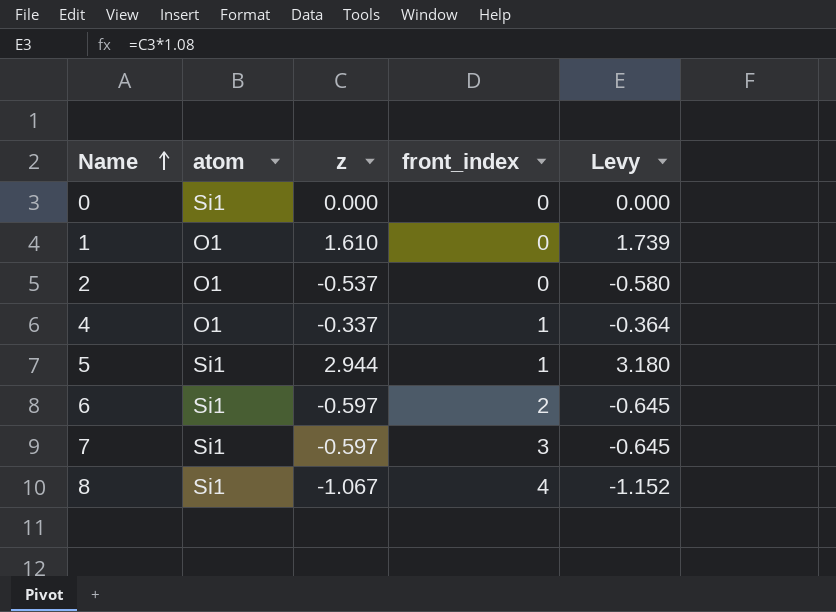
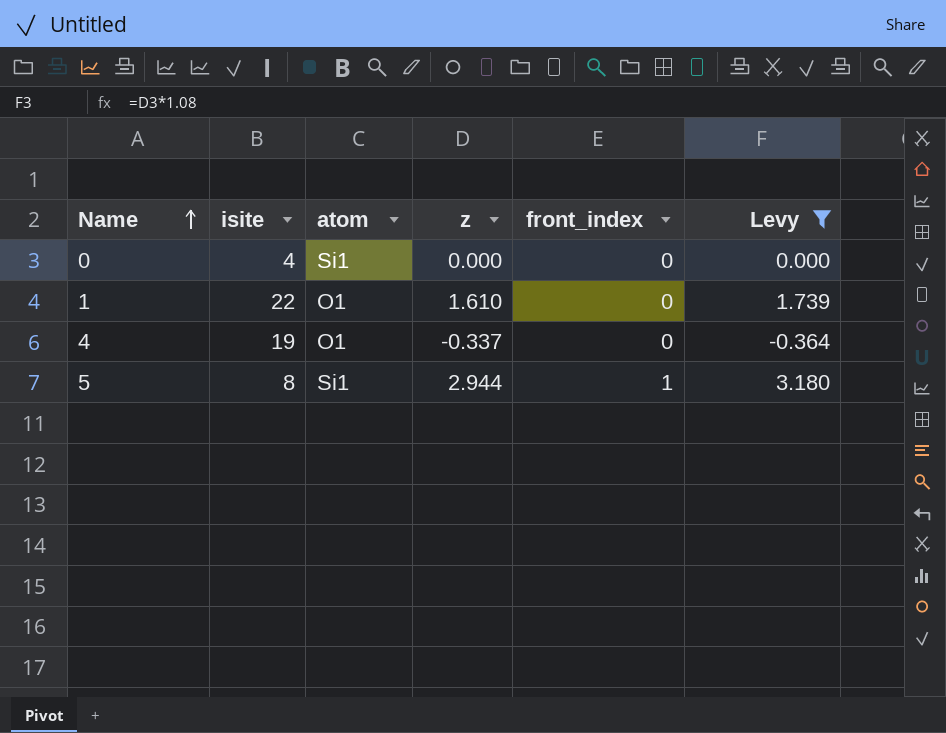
filter: none -> Levy >= -0.364
column isite | position: none -> 2
4 | front_index: 1 -> 0

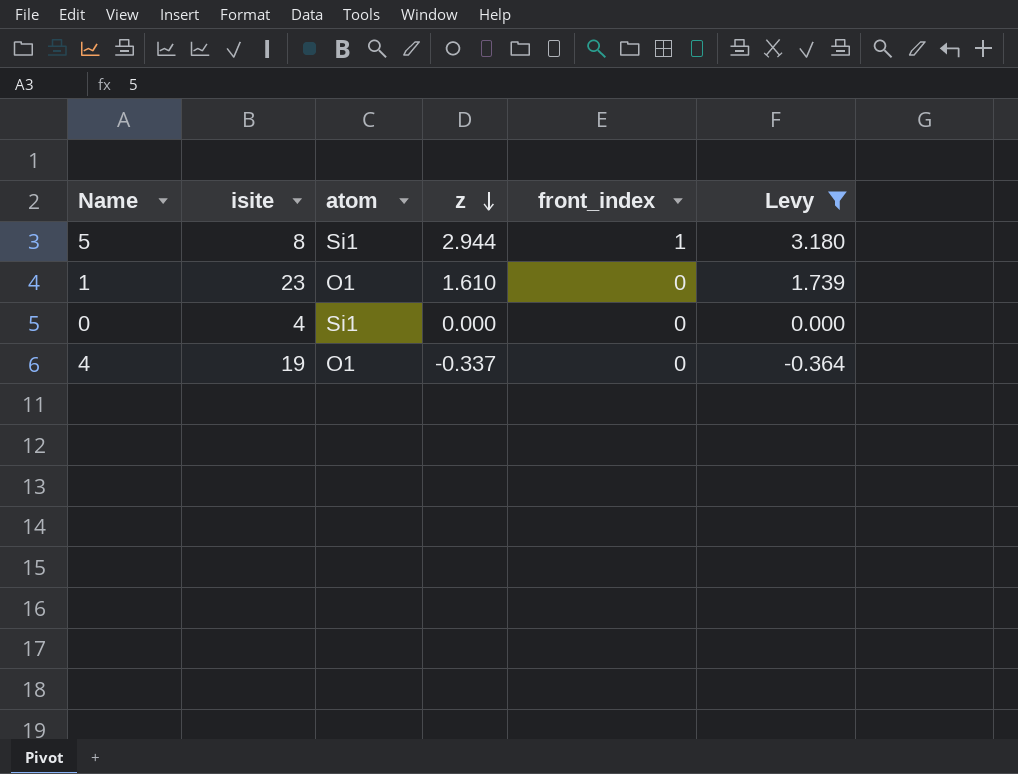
row order: Name ascending -> z descending
1 | isite: 22 -> 23

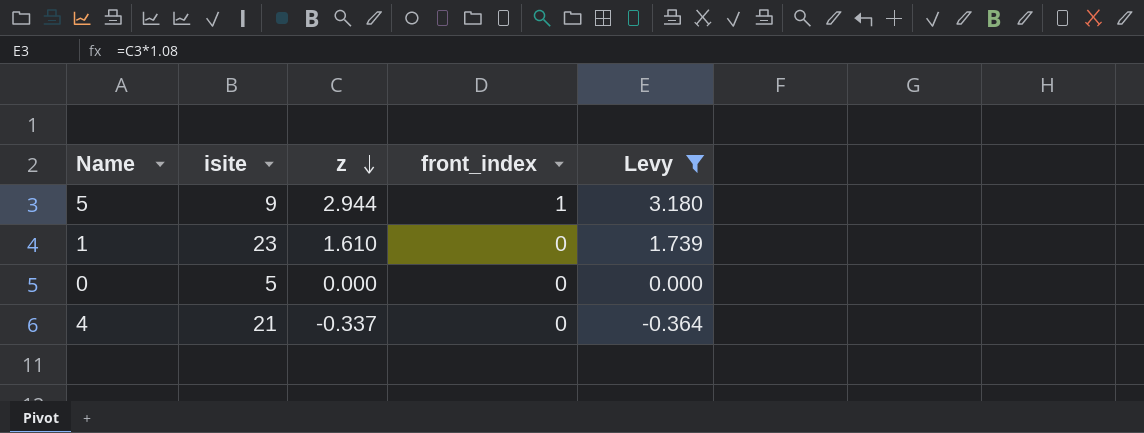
column atom | position: 3 -> none
5 | isite: 8 -> 9
0 | isite: 4 -> 5
4 | isite: 19 -> 21

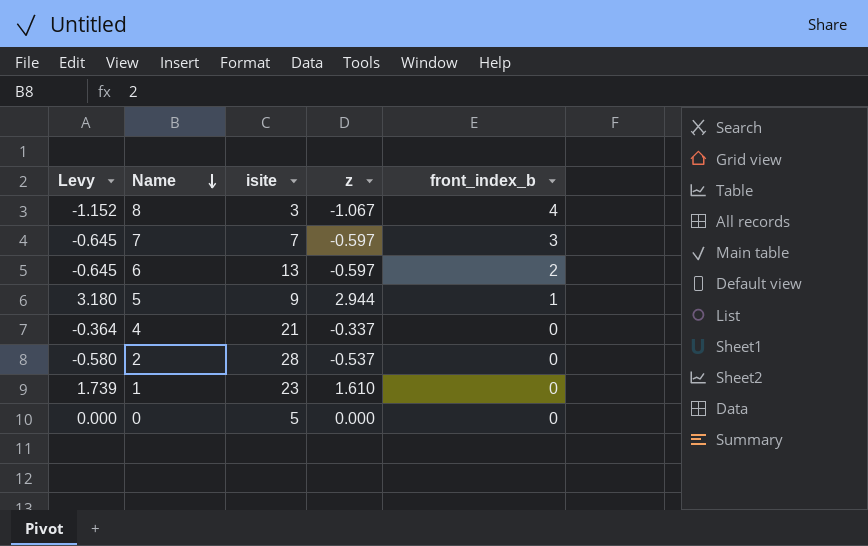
filter: Levy >= -0.364 -> none
row order: z descending -> Name descending
column Levy | position: 5 -> 1
column name: front_index -> front_index_b

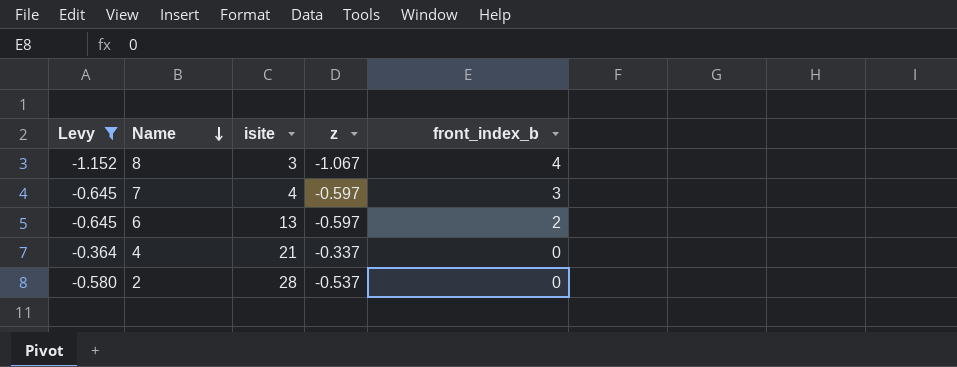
filter: none -> Levy <= -0.364
7 | isite: 7 -> 4

